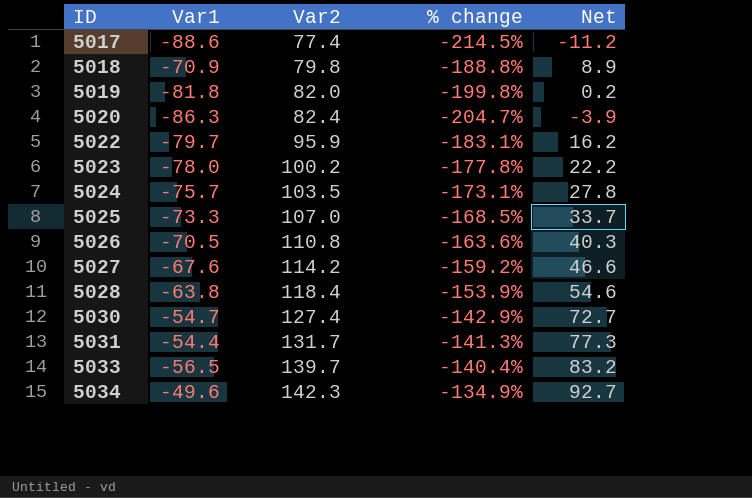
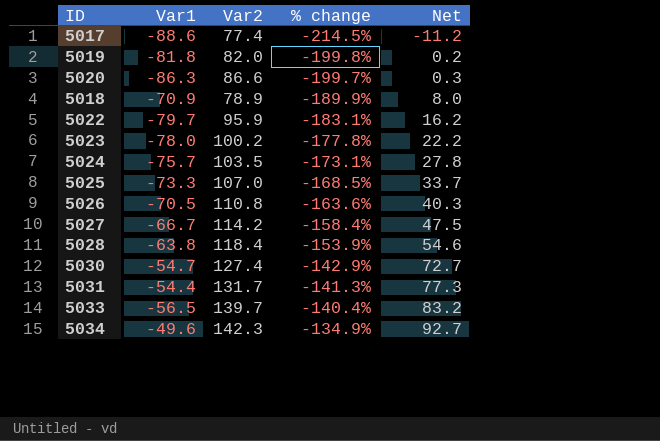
row order: ID ascending -> % change ascending
5020 | Var2: 82.4 -> 86.6
5020 | % change: -204.7% -> -199.7%
5020 | Net: -3.9 -> 0.3
5018 | Var2: 79.8 -> 78.9
5018 | % change: -188.8% -> -189.9%
5018 | Net: 8.9 -> 8.0
5027 | Var1: -67.6 -> -66.7
5027 | % change: -159.2% -> -158.4%
5027 | Net: 46.6 -> 47.5

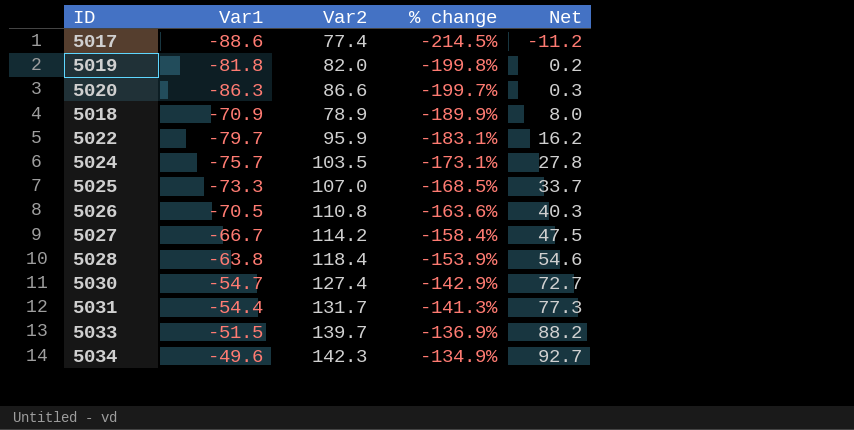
row 5023: -78.0 | 100.2 | -177.8% | 22.2 -> none
5033 | Var1: -56.5 -> -51.5
5033 | % change: -140.4% -> -136.9%
5033 | Net: 83.2 -> 88.2

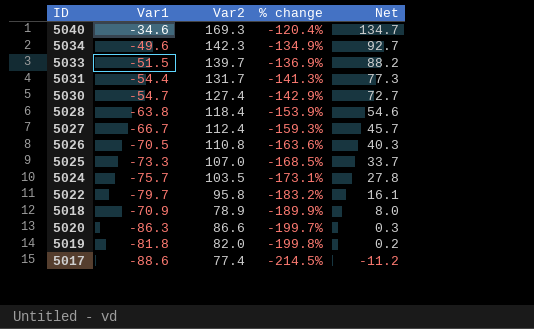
row order: % change ascending -> % change descending
row 5040: none -> -34.6 | 169.3 | -120.4% | 134.7
5027 | Var2: 114.2 -> 112.4
5027 | % change: -158.4% -> -159.3%
5027 | Net: 47.5 -> 45.7
5022 | Var2: 95.9 -> 95.8
5022 | % change: -183.1% -> -183.2%
5022 | Net: 16.2 -> 16.1

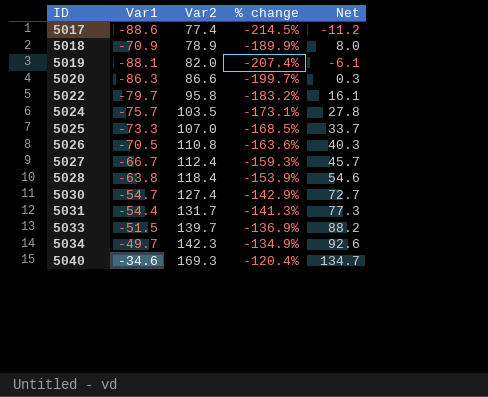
row order: % change descending -> ID ascending
5019 | Var1: -81.8 -> -88.1
5019 | % change: -199.8% -> -207.4%
5019 | Net: 0.2 -> -6.1
5034 | Var1: -49.6 -> -49.7
5034 | Net: 92.7 -> 92.6

